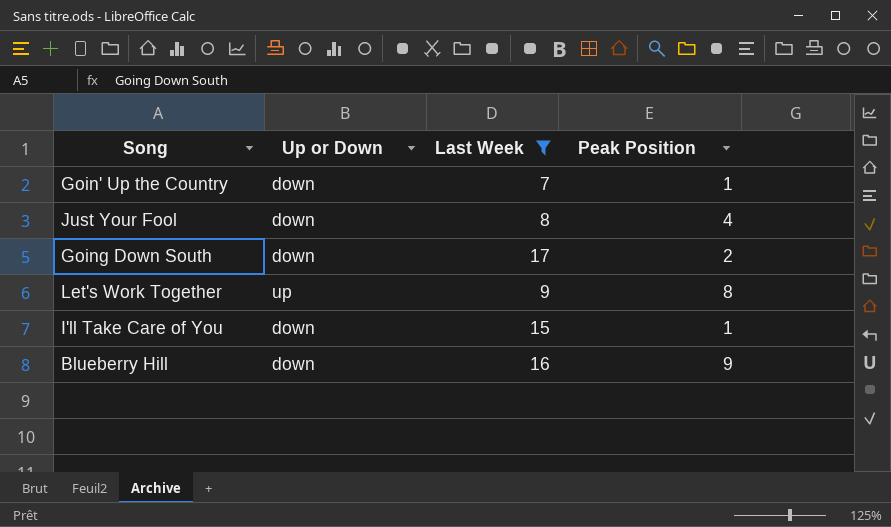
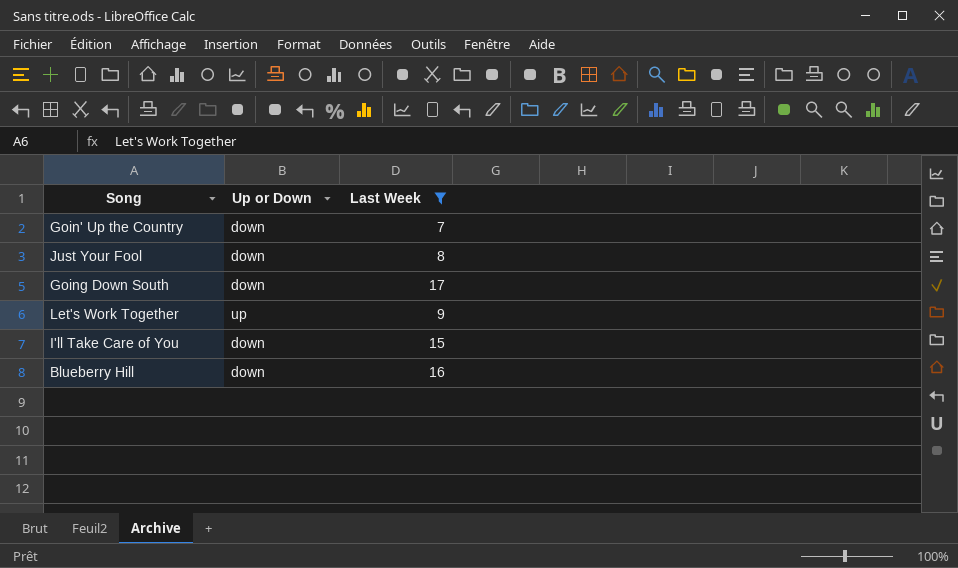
column Peak Position | position: 4 -> none

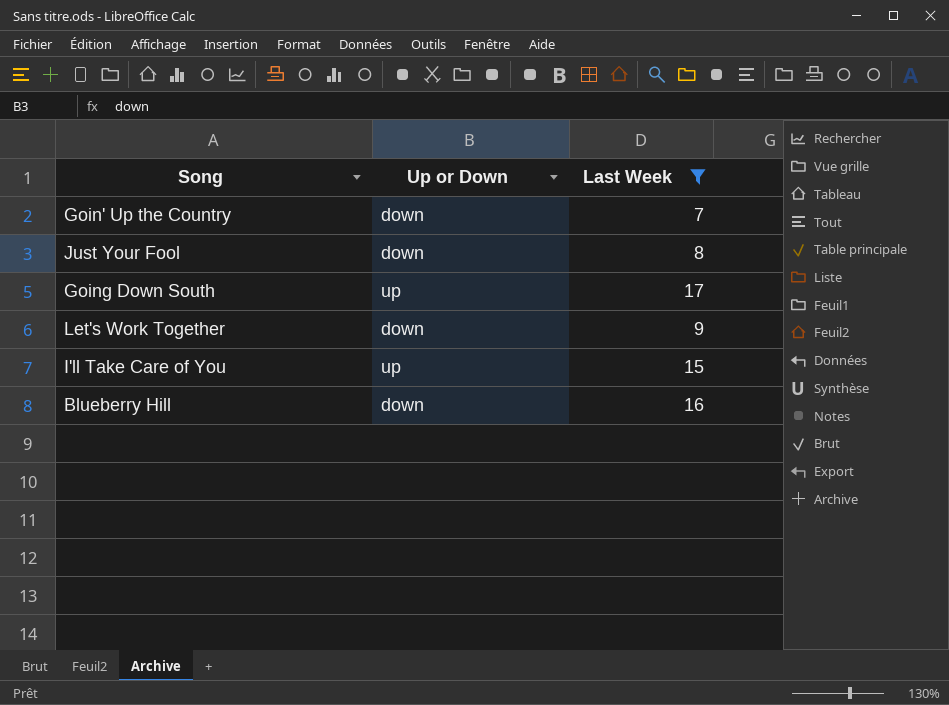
Going Down South | Up or Down: down -> up
Let's Work Together | Up or Down: up -> down
I'll Take Care of You | Up or Down: down -> up

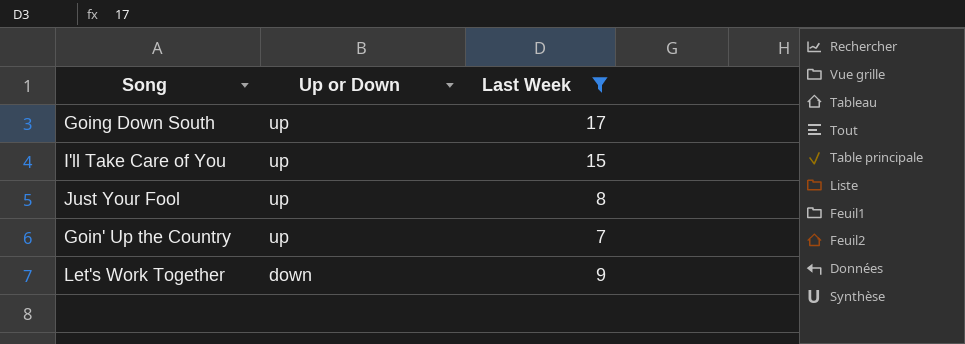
row order: none -> Up or Down descending
row Blueberry Hill: down | 16 -> none
Just Your Fool | Up or Down: down -> up
Goin' Up the Country | Up or Down: down -> up

